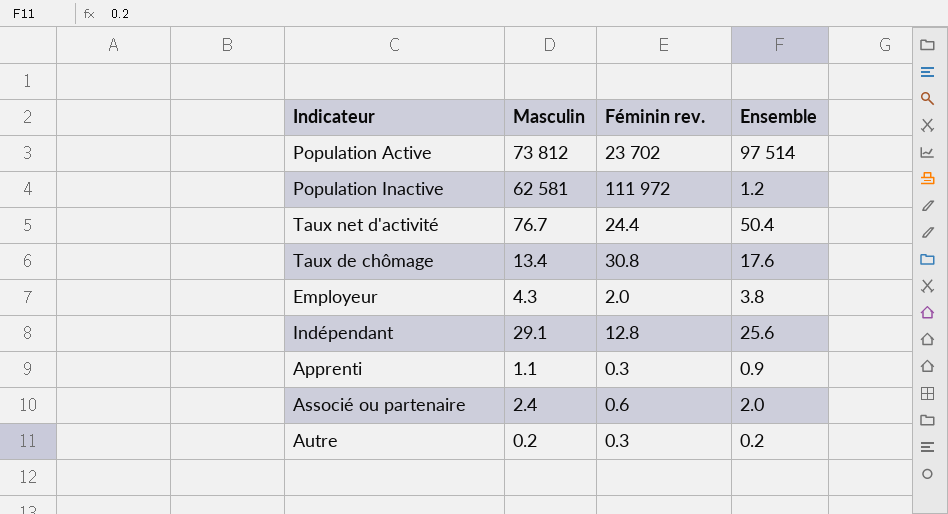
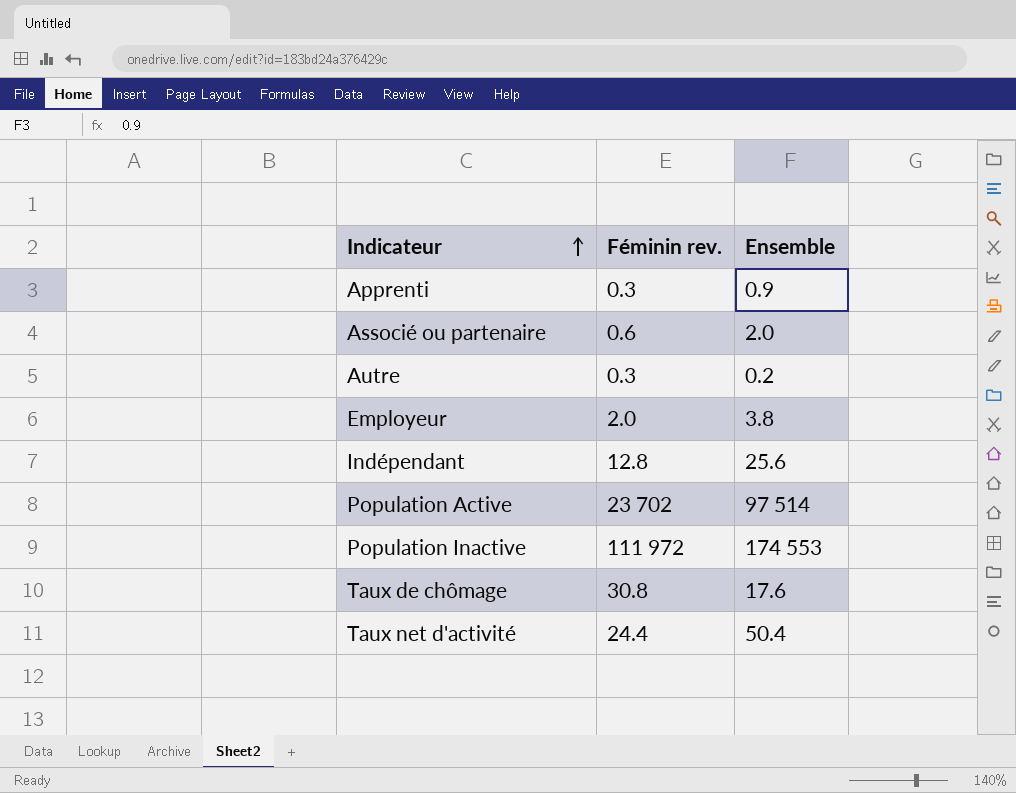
row order: none -> Indicateur ascending
column Masculin | position: 2 -> none
Population Inactive | Ensemble: 1.2 -> 174 553

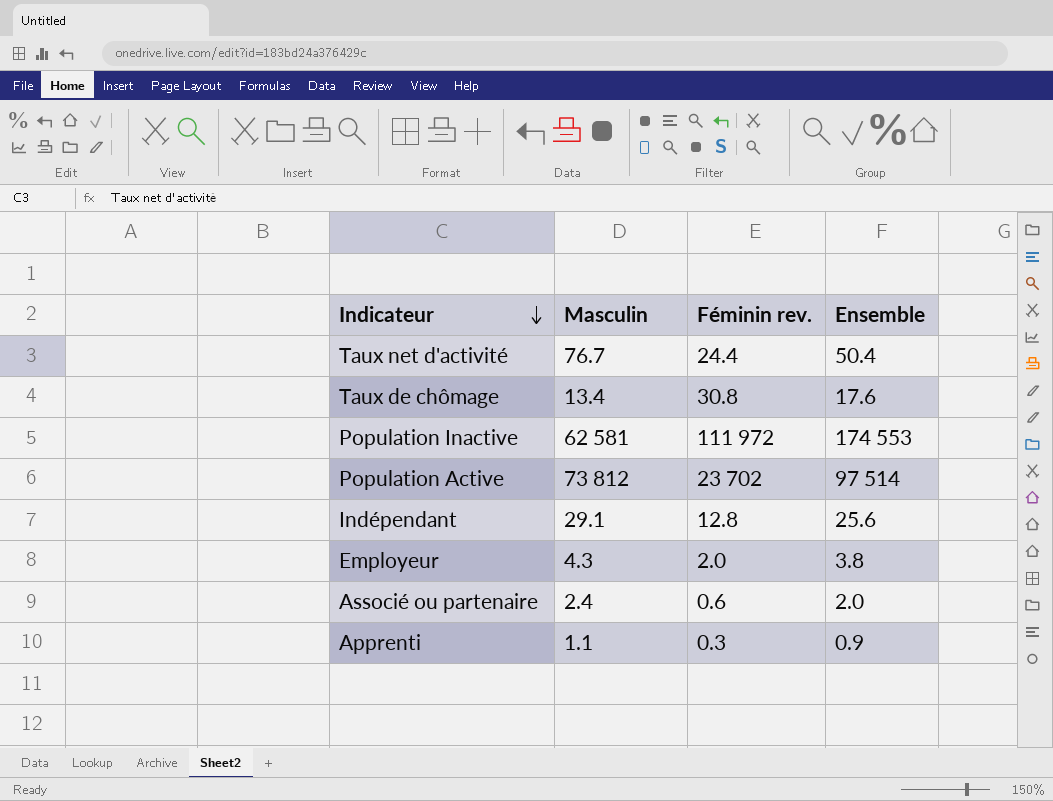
row order: Indicateur ascending -> Indicateur descending
column Masculin | position: none -> 2
row Autre: 0.3 | 0.2 -> none

